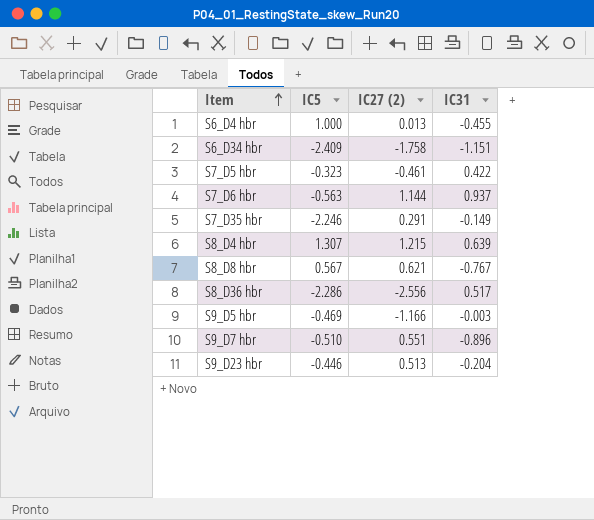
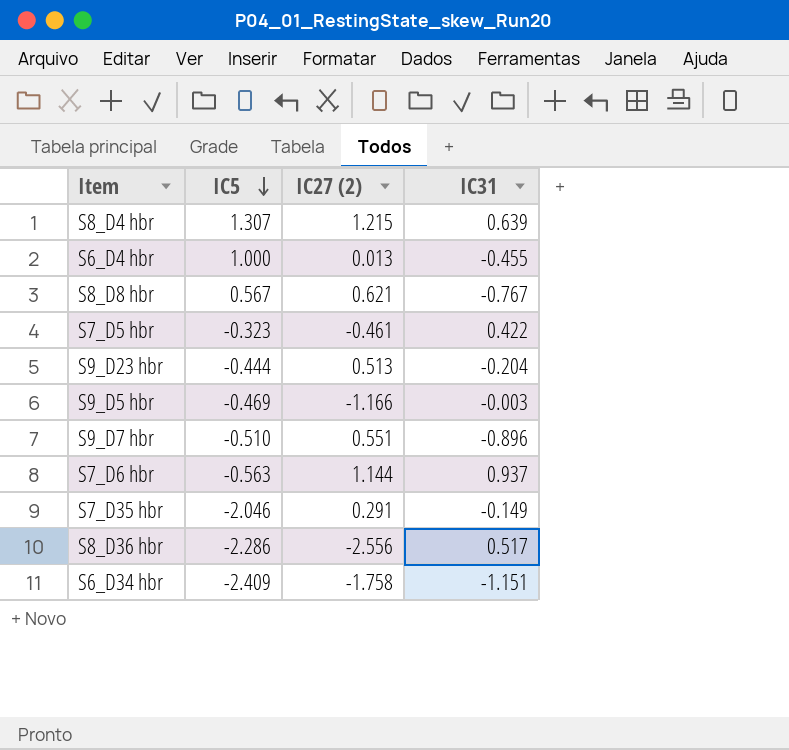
row order: Item ascending -> IC5 descending
S9_D23 hbr | IC5: -0.446 -> -0.444
S7_D35 hbr | IC5: -2.246 -> -2.046

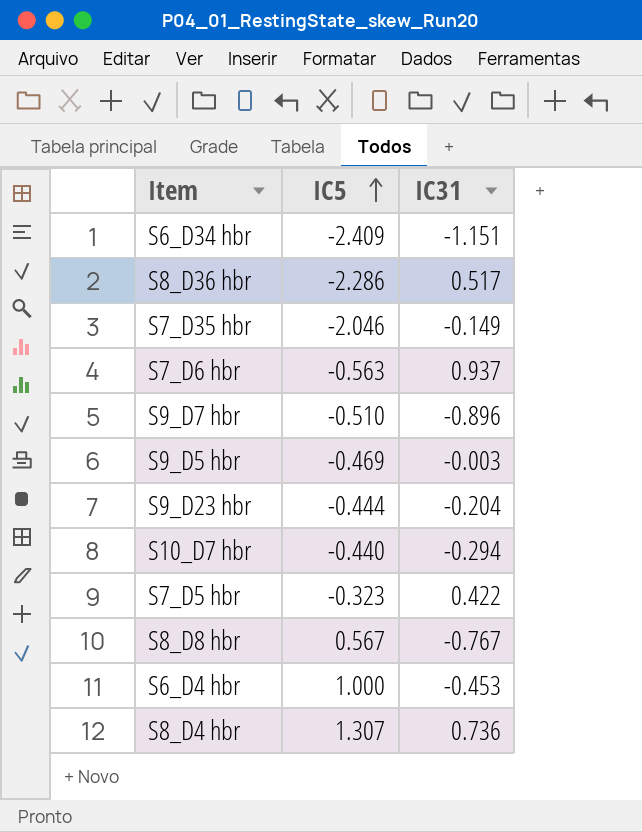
row order: IC5 descending -> IC5 ascending
column IC27 (2) | position: 3 -> none
row S10_D7 hbr: none -> -0.440 | -0.294
S6_D4 hbr | IC31: -0.455 -> -0.453
S8_D4 hbr | IC31: 0.639 -> 0.736

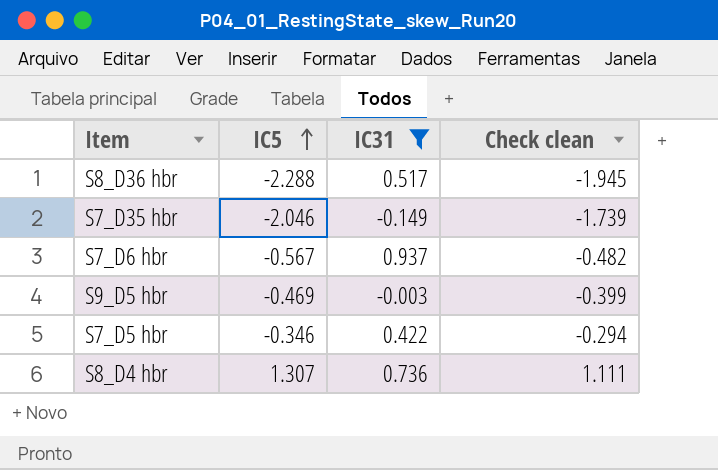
filter: none -> IC31 >= -0.149
column Check clean | formula: none -> [IC5] * 0.85
S8_D36 hbr | IC5: -2.286 -> -2.288
S7_D6 hbr | IC5: -0.563 -> -0.567
S7_D5 hbr | IC5: -0.323 -> -0.346

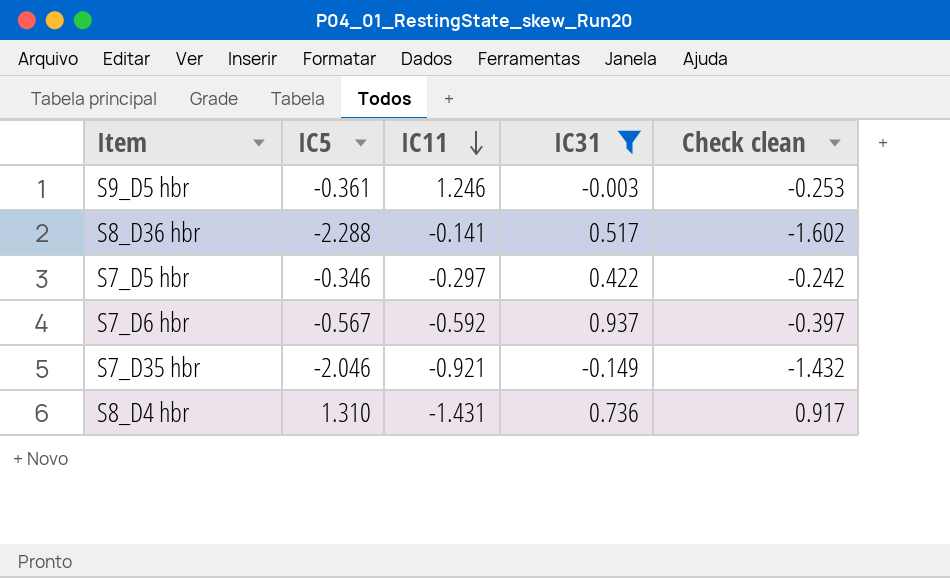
row order: IC5 ascending -> IC11 descending
column IC11 | position: none -> 3
column Check clean | formula: [IC5] * 0.85 -> [IC5] * 0.7
S9_D5 hbr | IC5: -0.469 -> -0.361
S8_D4 hbr | IC5: 1.307 -> 1.310

